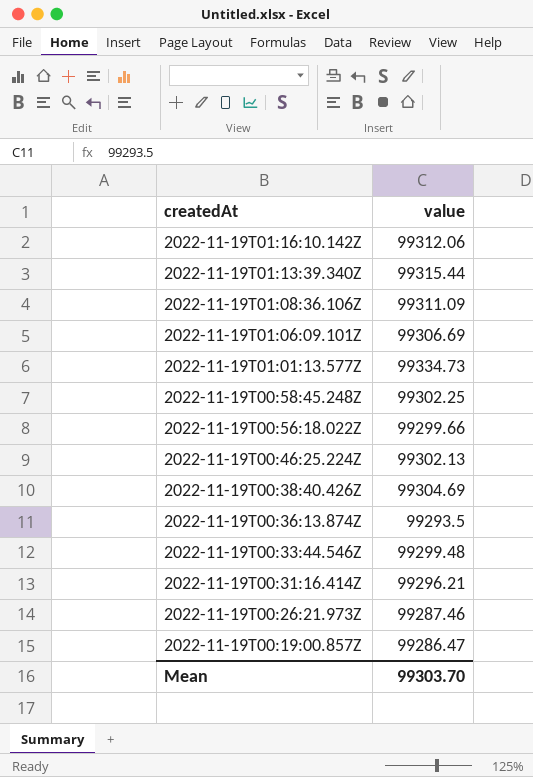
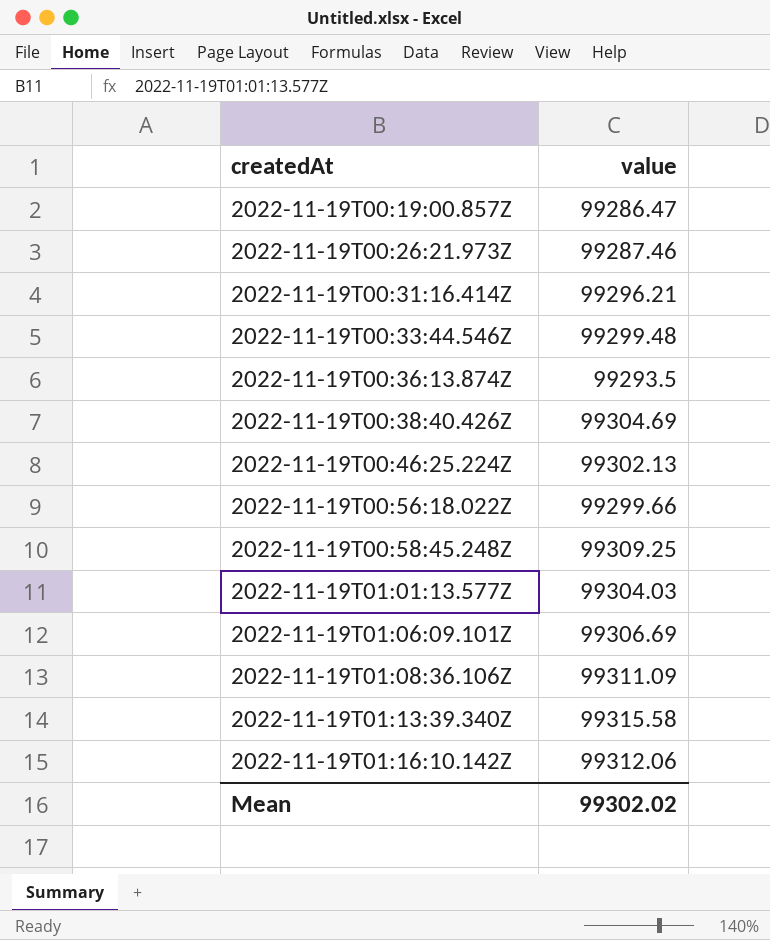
row order: createdAt descending -> createdAt ascending
2022-11-19T00:58:45.248Z | value: 99302.25 -> 99309.25
2022-11-19T01:01:13.577Z | value: 99334.73 -> 99304.03
2022-11-19T01:13:39.340Z | value: 99315.44 -> 99315.58
Mean | value: 99303.70 -> 99302.02

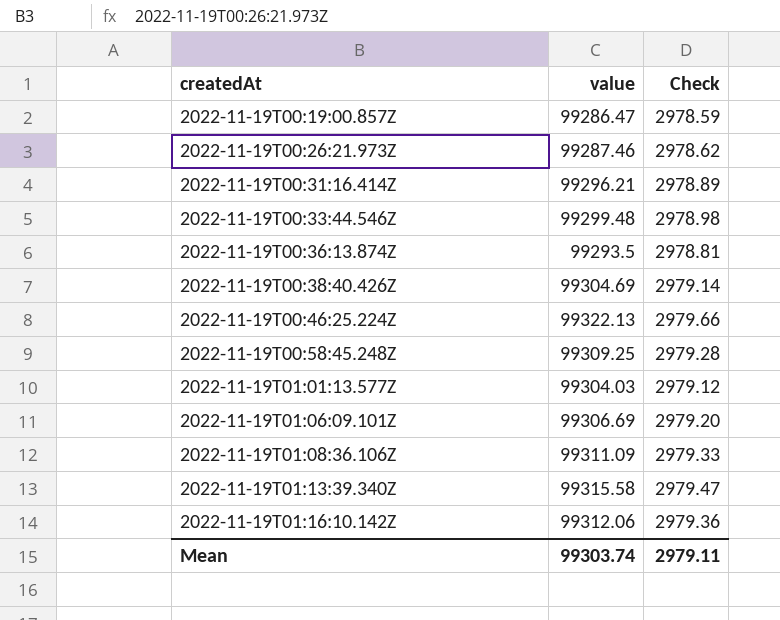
column Check | formula: none -> [value] * 0.03
row 2022-11-19T00:56:18.022Z: 99299.66 -> none
2022-11-19T00:46:25.224Z | value: 99302.13 -> 99322.13
Mean | value: 99302.02 -> 99303.74

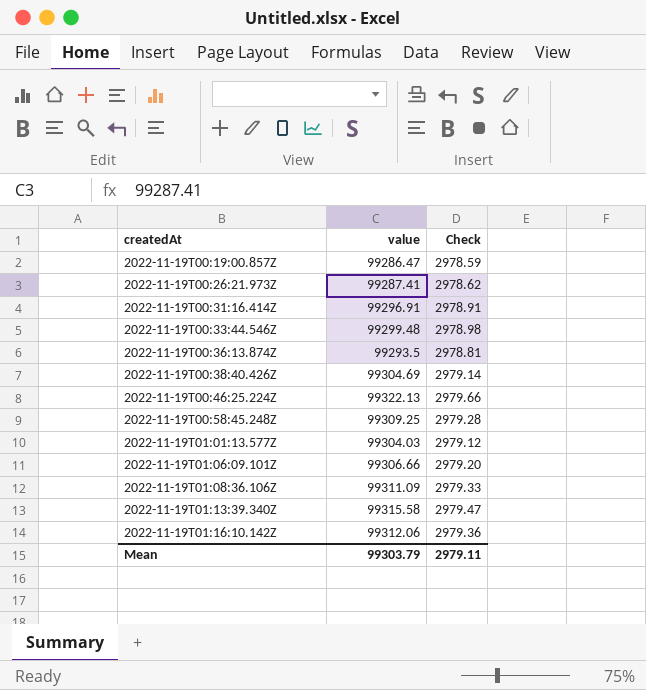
2022-11-19T00:26:21.973Z | value: 99287.46 -> 99287.41
2022-11-19T00:31:16.414Z | value: 99296.21 -> 99296.91
2022-11-19T00:31:16.414Z | Check: 2978.89 -> 2978.91
2022-11-19T01:06:09.101Z | value: 99306.69 -> 99306.66
Mean | value: 99303.74 -> 99303.79

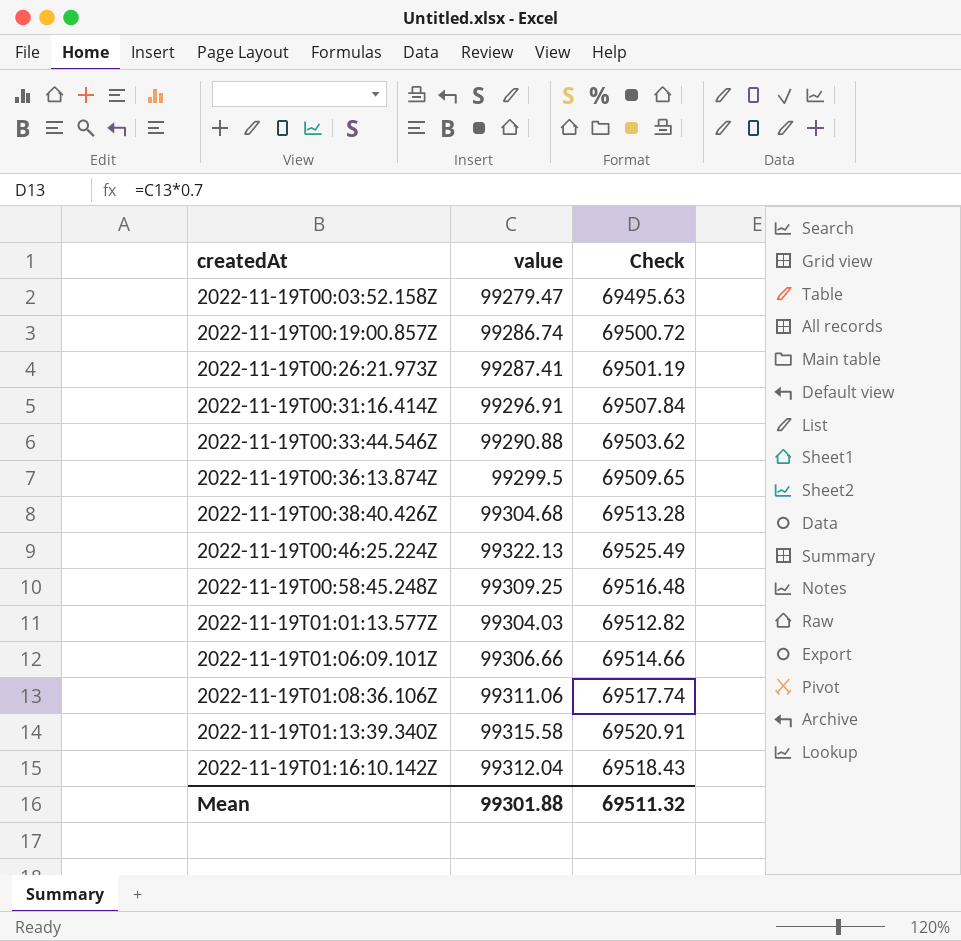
column Check | formula: [value] * 0.03 -> [value] * 0.7
row 2022-11-19T00:03:52.158Z: none -> 99279.47 | 69495.63
2022-11-19T00:19:00.857Z | value: 99286.47 -> 99286.74
2022-11-19T00:33:44.546Z | value: 99299.48 -> 99290.88
2022-11-19T00:36:13.874Z | value: 99293.5 -> 99299.5
2022-11-19T00:38:40.426Z | value: 99304.69 -> 99304.68
2022-11-19T01:08:36.106Z | value: 99311.09 -> 99311.06
2022-11-19T01:16:10.142Z | value: 99312.06 -> 99312.04
Mean | value: 99303.79 -> 99301.88
Mean | Check: 2979.11 -> 69511.32

